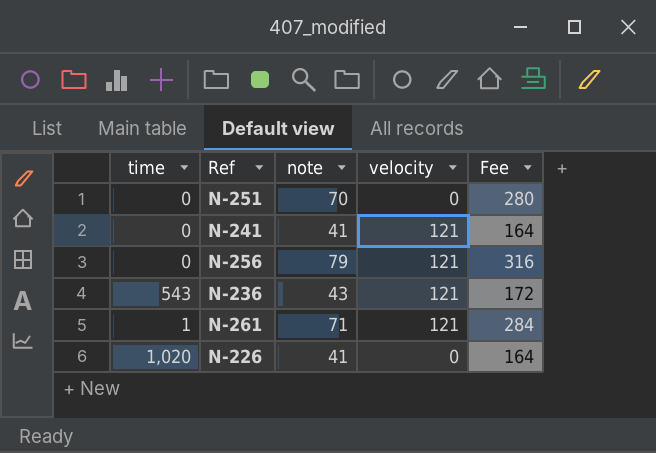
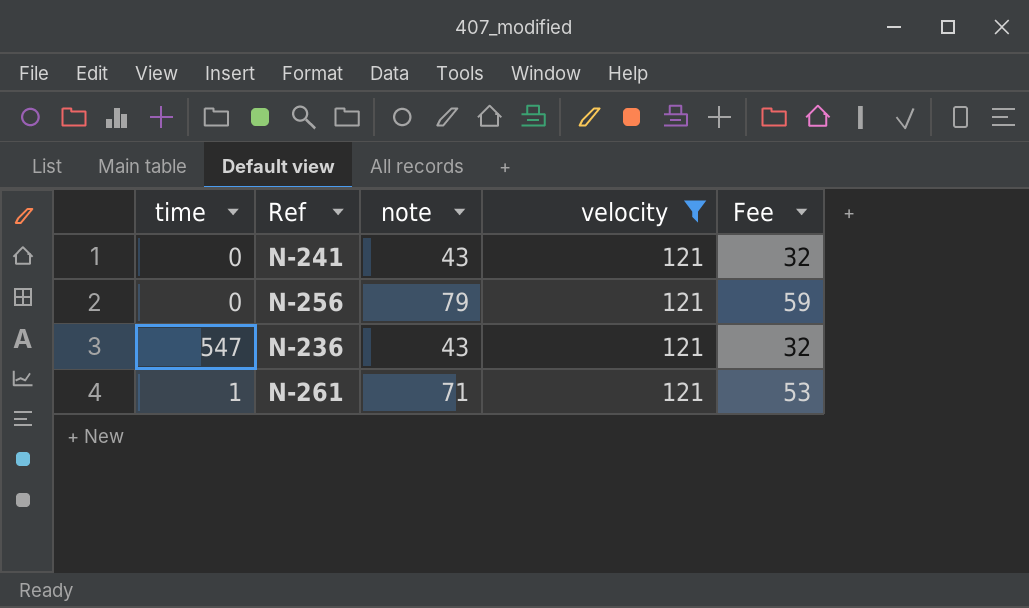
filter: none -> velocity = 121
column Fee | formula: [note] * 4 -> [note] * 0.75
N-241 | note: 41 -> 43
N-236 | time: 543 -> 547

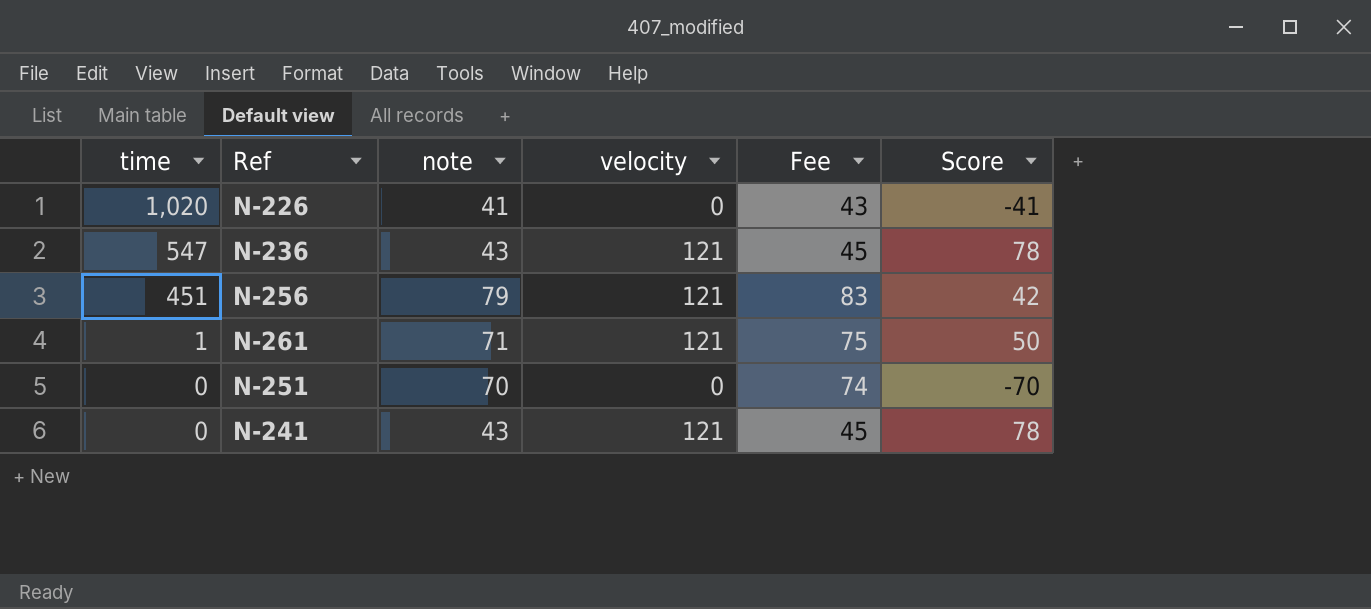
filter: velocity = 121 -> none
row order: none -> time descending
column Fee | formula: [note] * 0.75 -> [note] * 1.05
column Score | formula: none -> [velocity] - [note]
N-256 | time: 0 -> 451

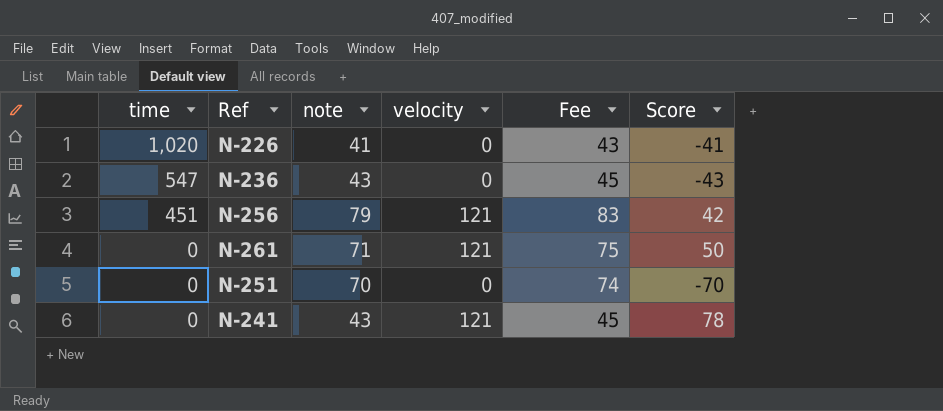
N-236 | velocity: 121 -> 0
N-236 | Score: 78 -> -43
N-261 | time: 1 -> 0

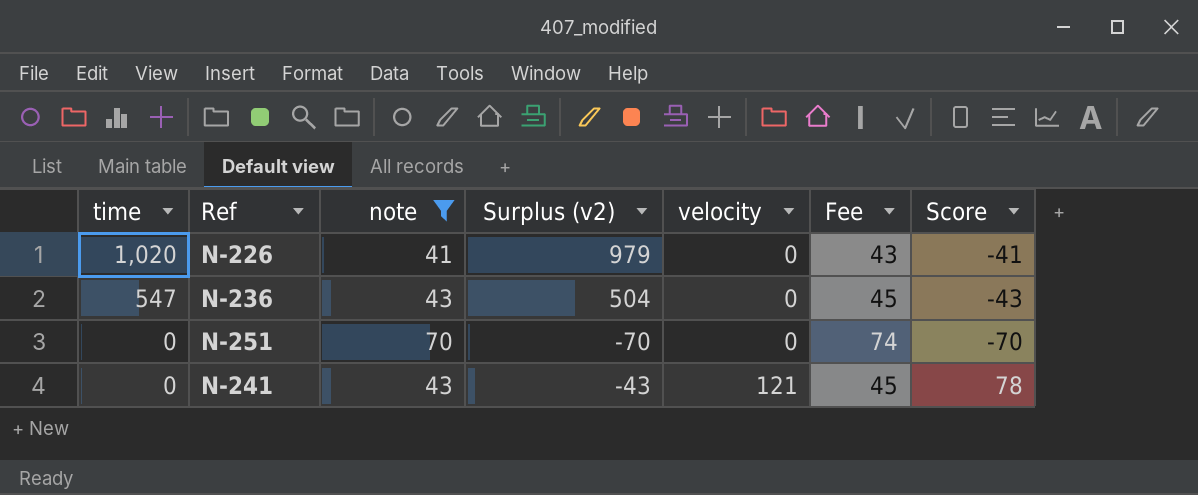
filter: none -> note <= 70
column Surplus (v2) | formula: none -> [time] - [note]

